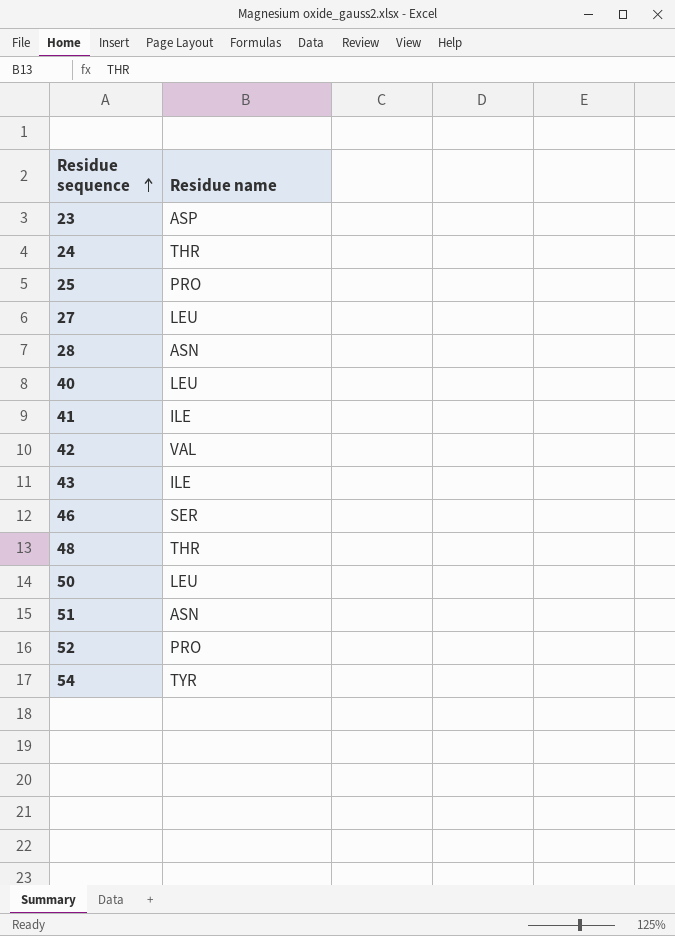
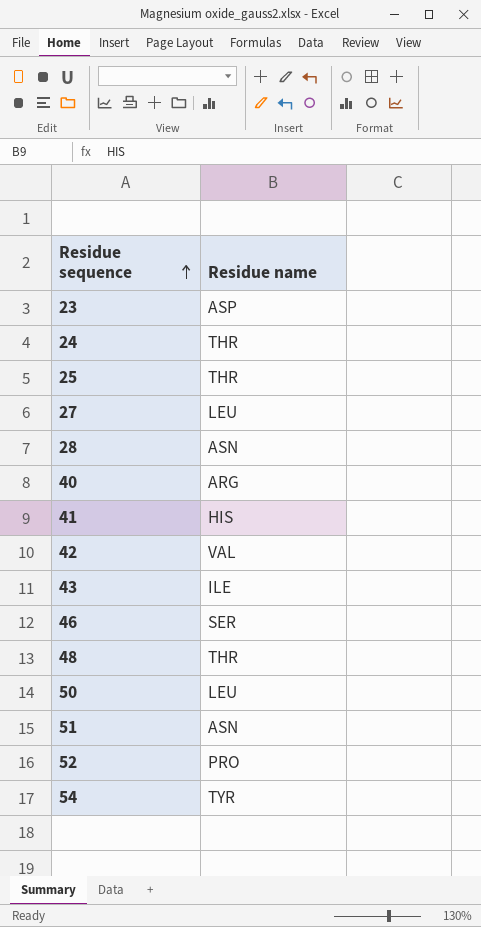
25 | Residue name: PRO -> THR
40 | Residue name: LEU -> ARG
41 | Residue name: ILE -> HIS

